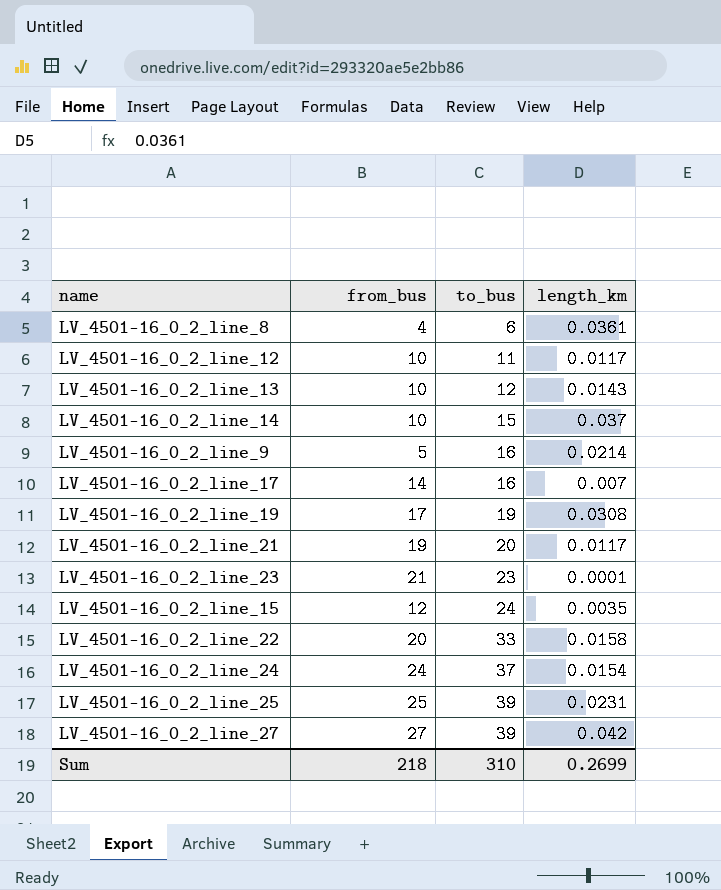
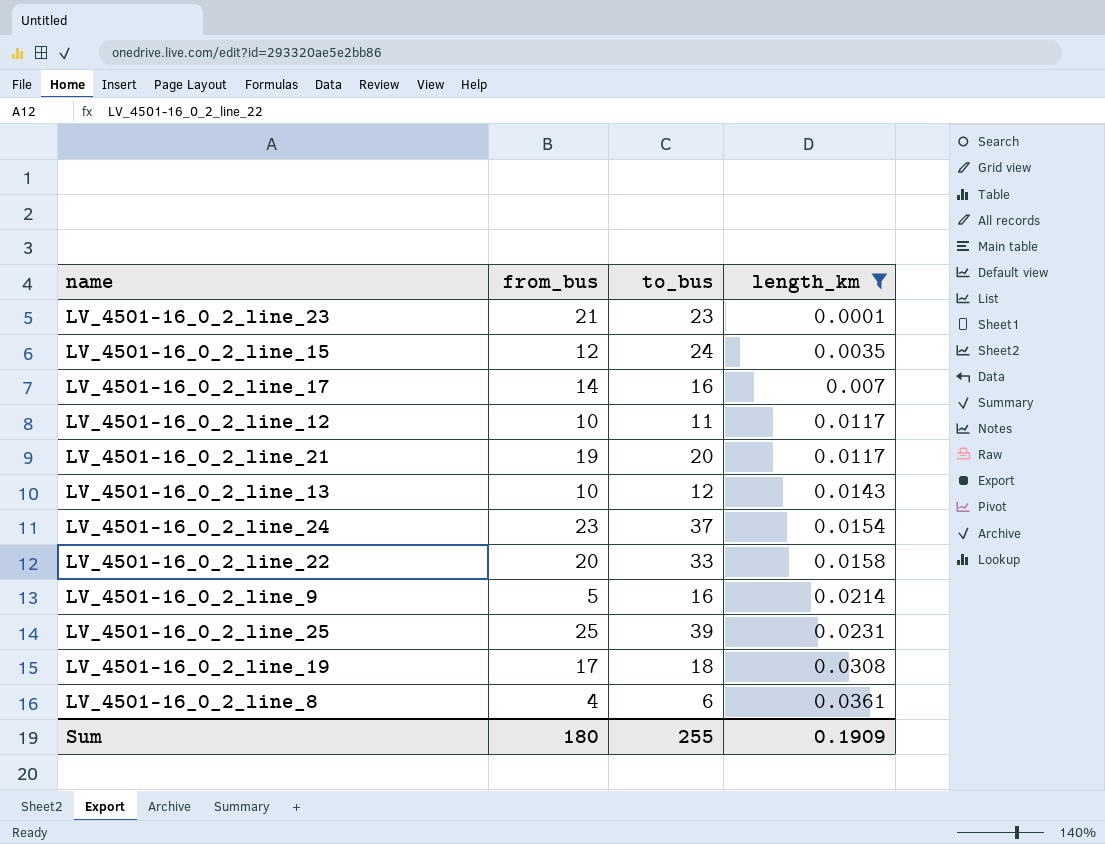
filter: none -> length_km <= 0.0361
row order: to_bus ascending -> length_km ascending
LV_4501-16_0_2_line_24 | from_bus: 24 -> 23
LV_4501-16_0_2_line_19 | to_bus: 19 -> 18
Sum | from_bus: 218 -> 180
Sum | to_bus: 310 -> 255
Sum | length_km: 0.2699 -> 0.1909

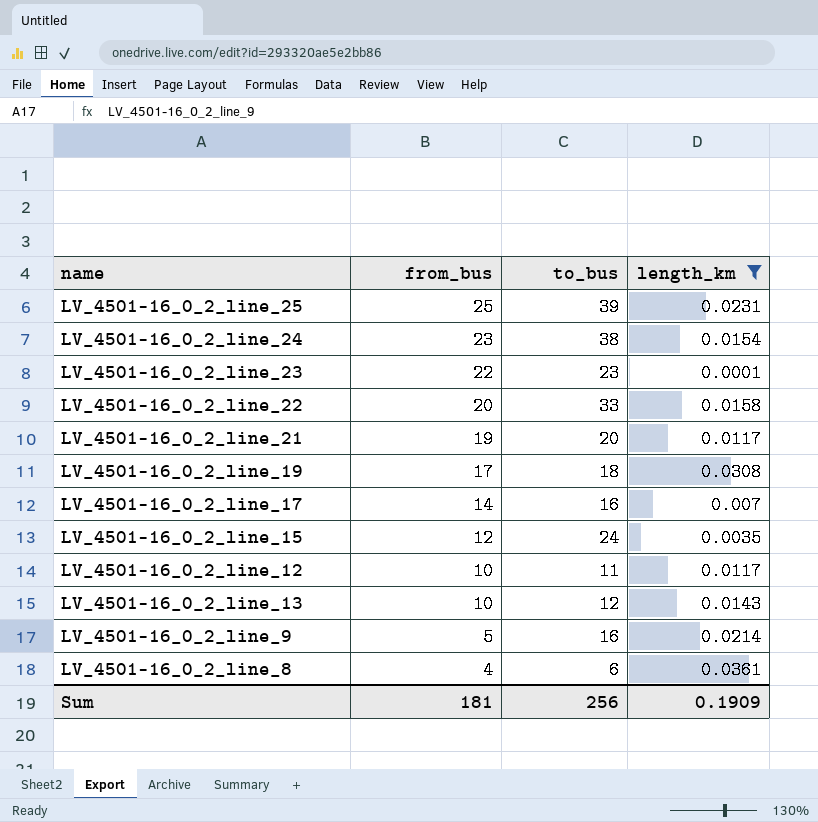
row order: length_km ascending -> from_bus descending
LV_4501-16_0_2_line_24 | to_bus: 37 -> 38
LV_4501-16_0_2_line_23 | from_bus: 21 -> 22
Sum | from_bus: 180 -> 181
Sum | to_bus: 255 -> 256

